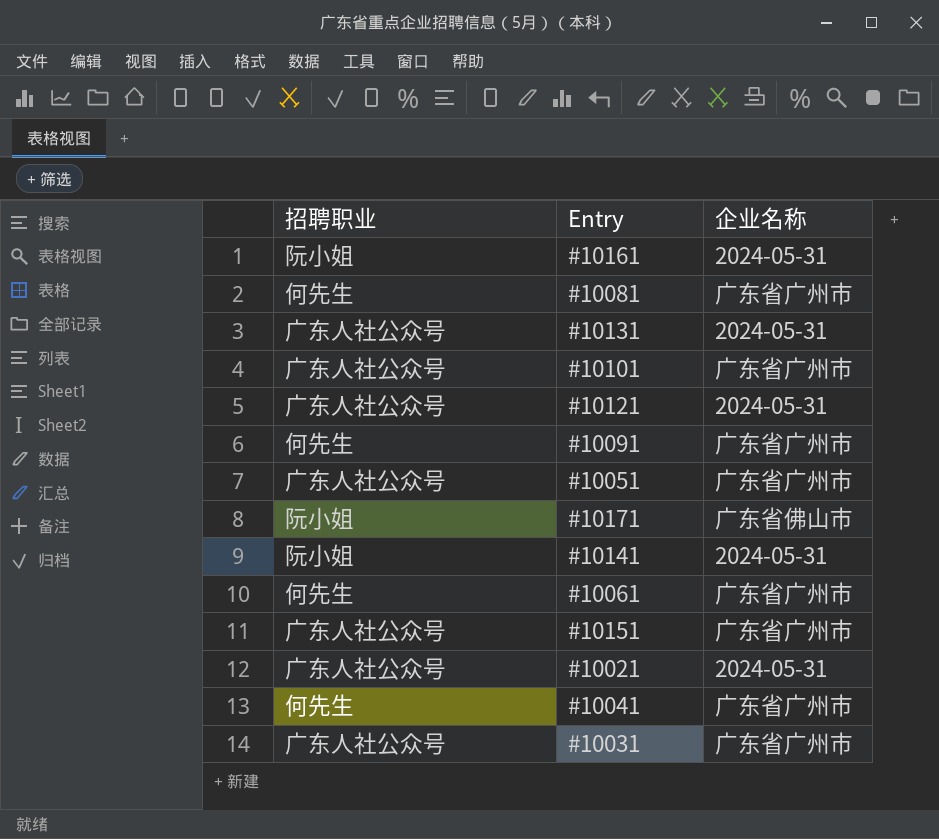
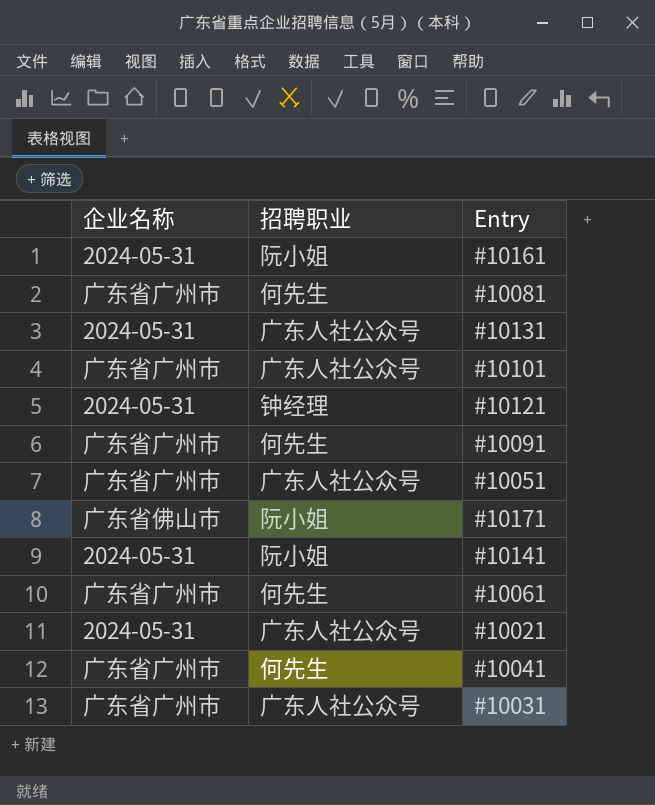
column 企业名称 | position: 3 -> 1
row #10151: 广东人社公众号 | 广东省广州市 -> none
#10121 | 招聘职业: 广东人社公众号 -> 钟经理

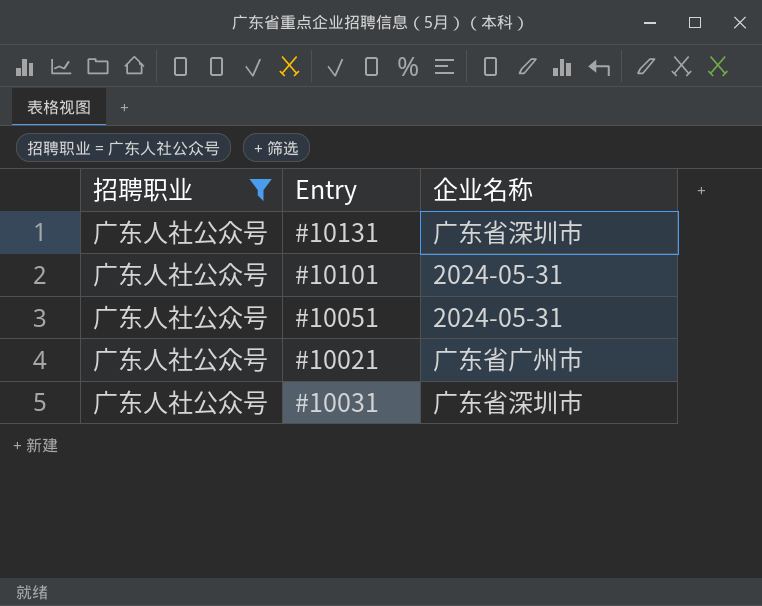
filter: none -> 招聘职业 = 广东人社公众号
column 企业名称 | position: 1 -> 3
#10131 | 企业名称: 2024-05-31 -> 广东省深圳市
#10101 | 企业名称: 广东省广州市 -> 2024-05-31
#10051 | 企业名称: 广东省广州市 -> 2024-05-31
#10021 | 企业名称: 2024-05-31 -> 广东省广州市
#10031 | 企业名称: 广东省广州市 -> 广东省深圳市

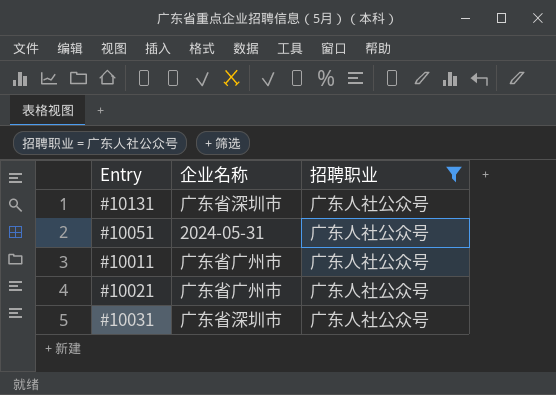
column 招聘职业 | position: 1 -> 3
row #10101: 广东人社公众号 | 2024-05-31 -> none
row #10011: none -> 广东省广州市 | 广东人社公众号

